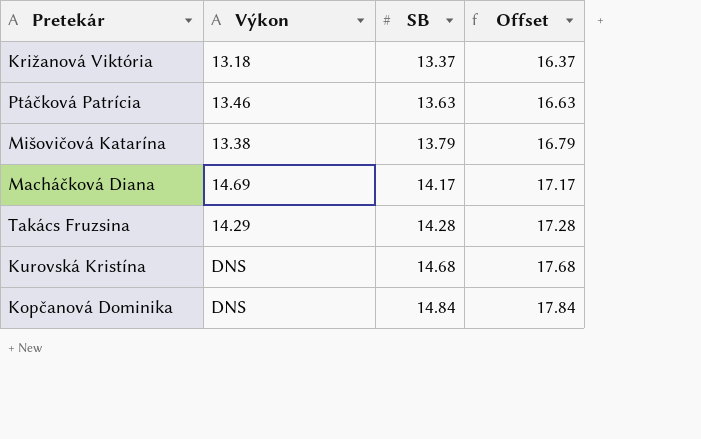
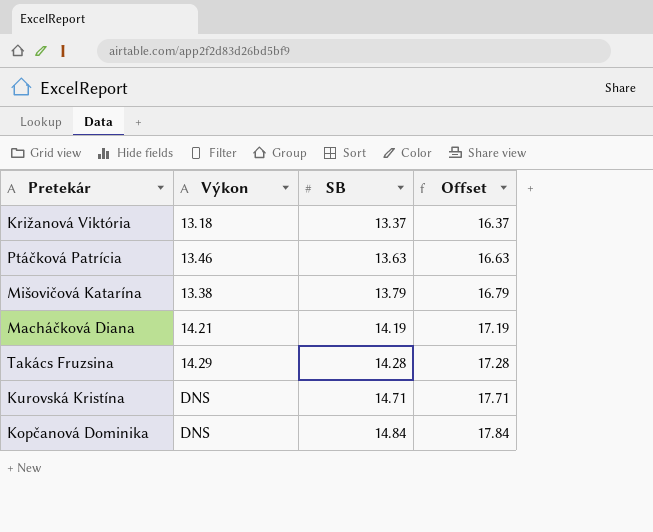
Macháčková Diana | Výkon: 14.69 -> 14.21
Macháčková Diana | SB: 14.17 -> 14.19
Macháčková Diana | Offset: 17.17 -> 17.19
Kurovská Kristína | SB: 14.68 -> 14.71
Kurovská Kristína | Offset: 17.68 -> 17.71

